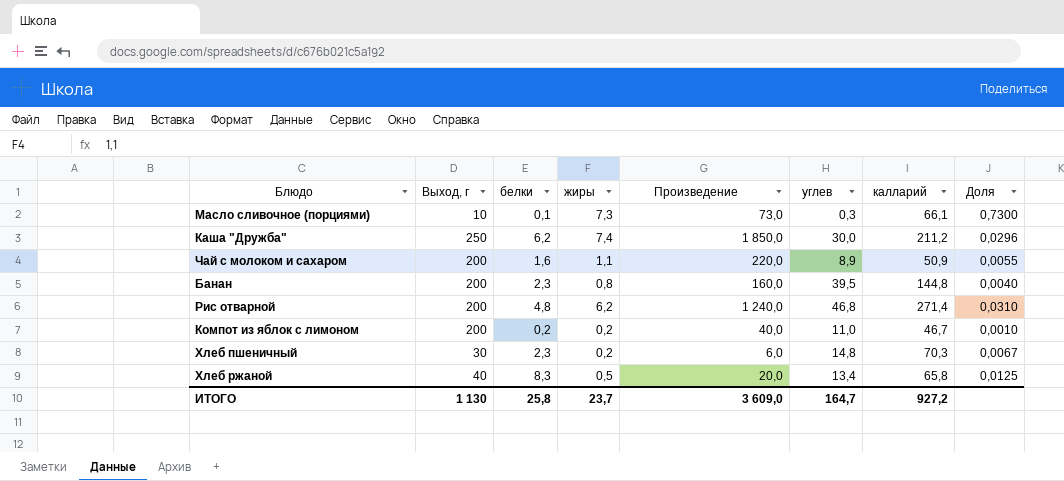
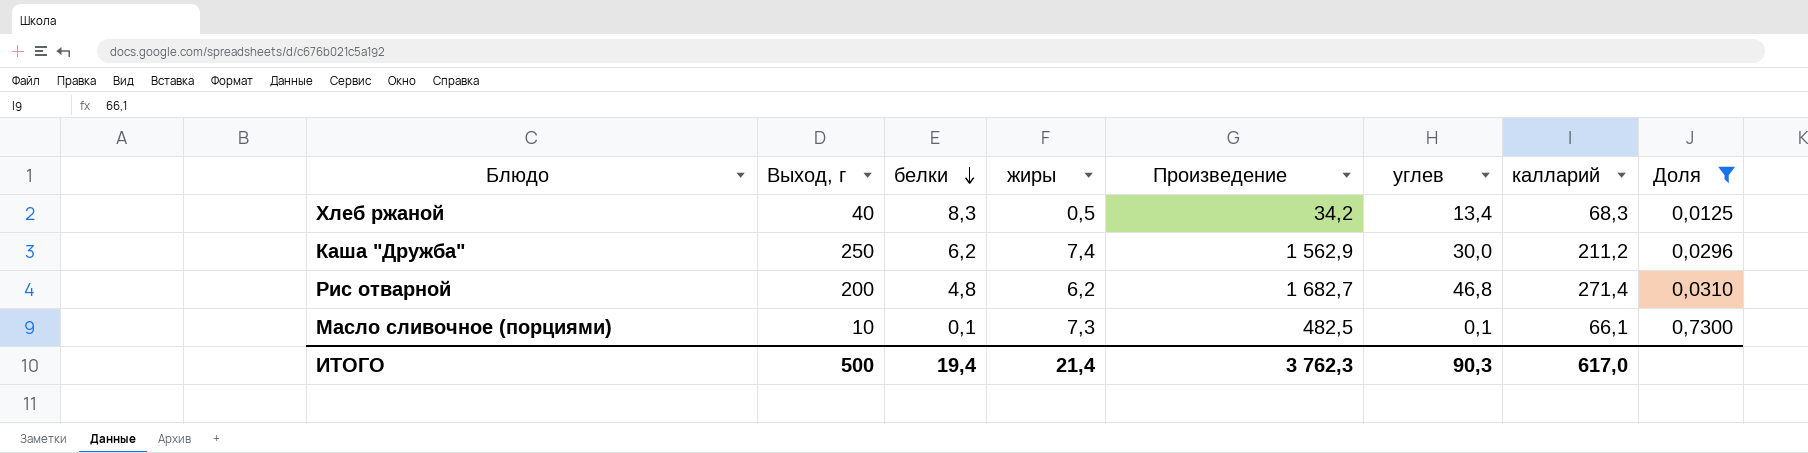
filter: none -> Доля >= 0,0125
row order: none -> белки descending
column Произведение | formula: [Выход, г] * [жиры] -> [жиры] * [калларий]
Хлеб ржаной | калларий: 65,8 -> 68,3
Масло сливочное (порциями) | углев: 0,3 -> 0,1
ИТОГО | Выход, г: 1 130 -> 500
ИТОГО | белки: 25,8 -> 19,4
ИТОГО | жиры: 23,7 -> 21,4
ИТОГО | Произведение: 3 609,0 -> 3 762,3
ИТОГО | углев: 164,7 -> 90,3
ИТОГО | калларий: 927,2 -> 617,0

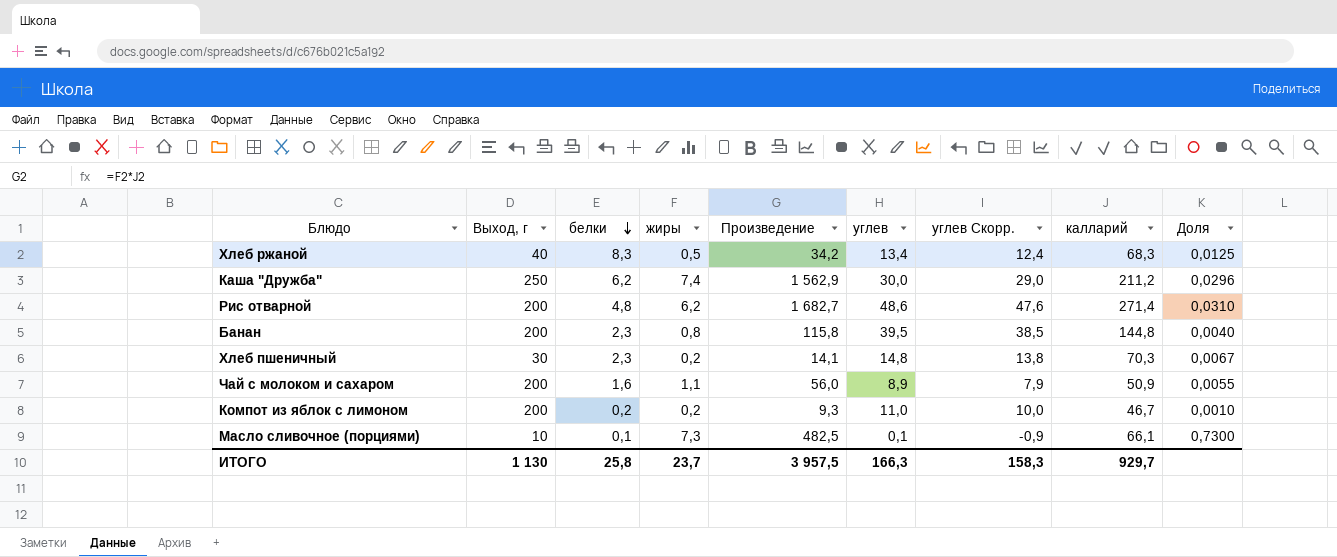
filter: Доля >= 0,0125 -> none
column углев Скорр. | formula: none -> [углев] - 1
Рис отварной | углев: 46,8 -> 48,6
ИТОГО | Выход, г: 500 -> 1 130
ИТОГО | белки: 19,4 -> 25,8
ИТОГО | жиры: 21,4 -> 23,7
ИТОГО | Произведение: 3 762,3 -> 3 957,5
ИТОГО | углев: 90,3 -> 166,3
ИТОГО | калларий: 617,0 -> 929,7

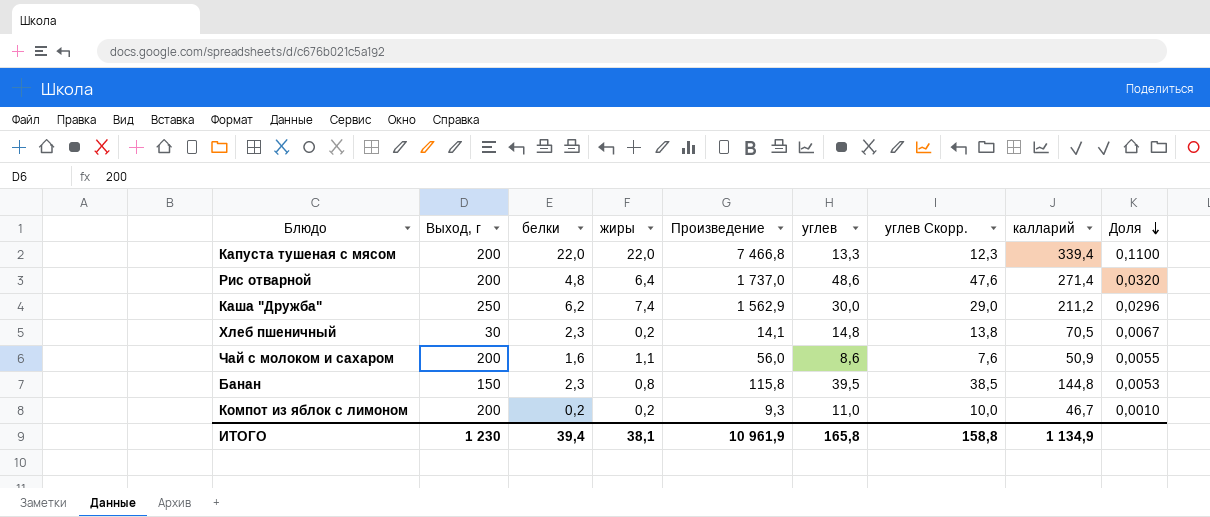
row order: белки descending -> Доля descending
row Хлеб ржаной: 40 | 8,3 | 0,5 | 34,2 | 13,4 | 12,4 | 68,3 | 0,0125 -> none
row Масло сливочное (порциями): 10 | 0,1 | 7,3 | 482,5 | 0,1 | -0,9 | 66,1 | 0,7300 -> none
row Капуста тушеная с мясом: none -> 200 | 22,0 | 22,0 | 7 466,8 | 13,3 | 12,3 | 339,4 | 0,1100
Рис отварной | жиры: 6,2 -> 6,4
Рис отварной | Произведение: 1 682,7 -> 1 737,0
Рис отварной | Доля: 0,0310 -> 0,0320
Хлеб пшеничный | калларий: 70,3 -> 70,5
Чай с молоком и сахаром | углев: 8,9 -> 8,6
Чай с молоком и сахаром | углев Скорр.: 7,9 -> 7,6
Банан | Выход, г: 200 -> 150
Банан | Доля: 0,0040 -> 0,0053
ИТОГО | Выход, г: 1 130 -> 1 230
ИТОГО | белки: 25,8 -> 39,4
ИТОГО | жиры: 23,7 -> 38,1
ИТОГО | Произведение: 3 957,5 -> 10 961,9
ИТОГО | углев: 166,3 -> 165,8
ИТОГО | углев Скорр.: 158,3 -> 158,8
ИТОГО | калларий: 929,7 -> 1 134,9

